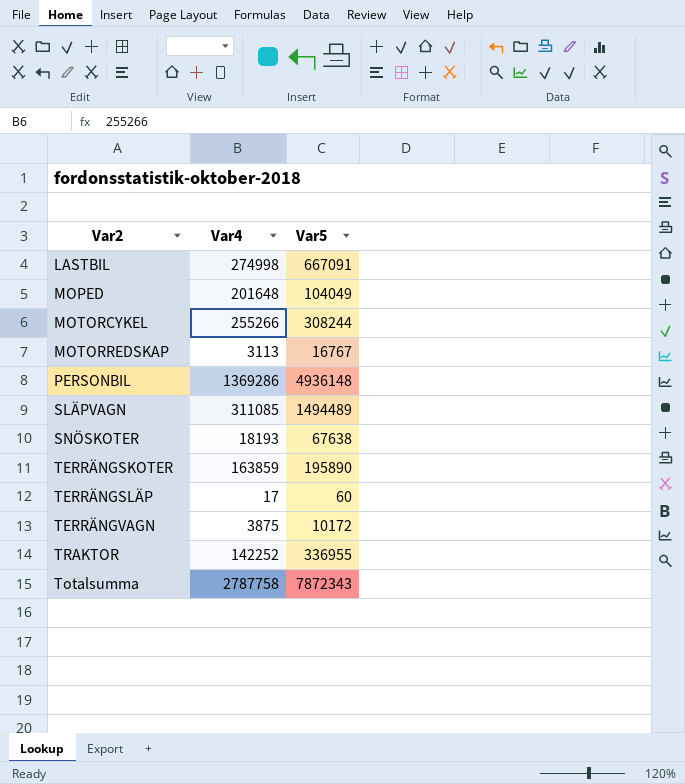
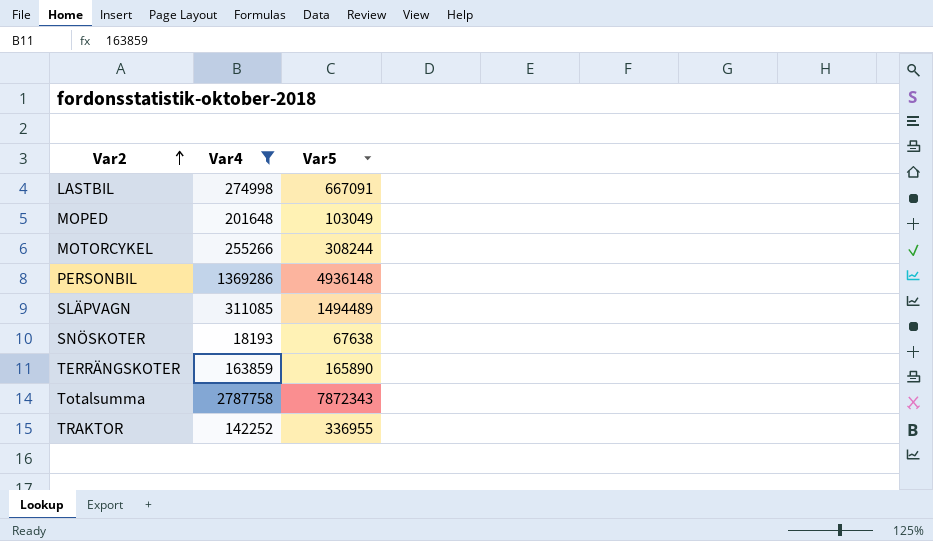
filter: none -> Var4 >= 18193
row order: none -> Var2 ascending
MOPED | Var5: 104049 -> 103049
TERRÄNGSKOTER | Var5: 195890 -> 165890

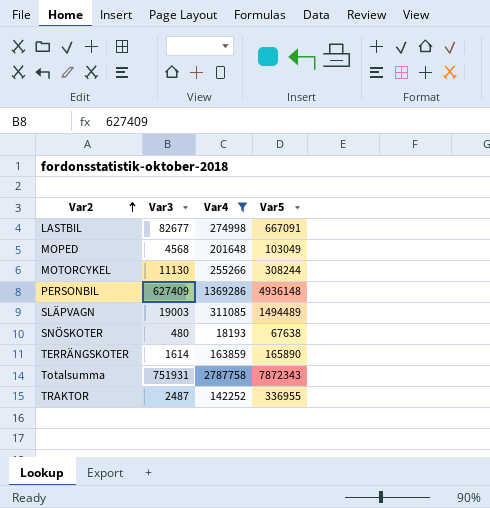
column Var3 | position: none -> 2

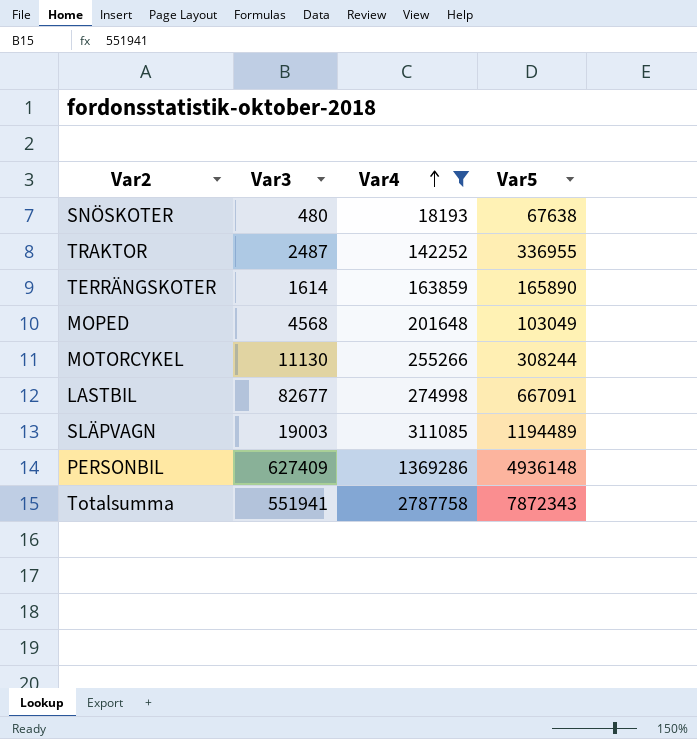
row order: Var2 ascending -> Var4 ascending
SLÄPVAGN | Var5: 1494489 -> 1194489
Totalsumma | Var3: 751931 -> 551941

